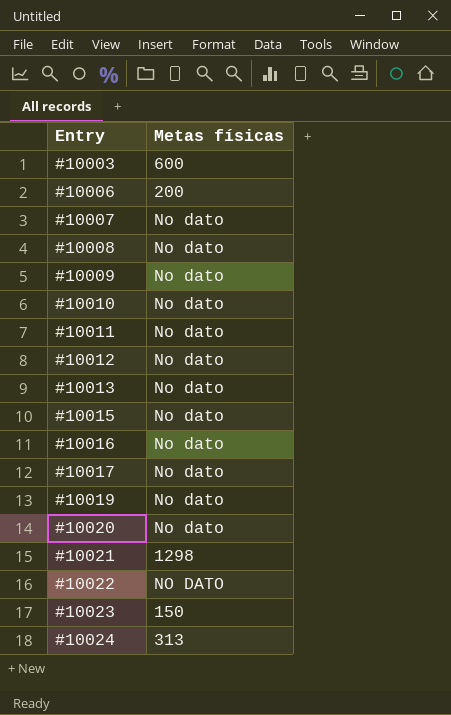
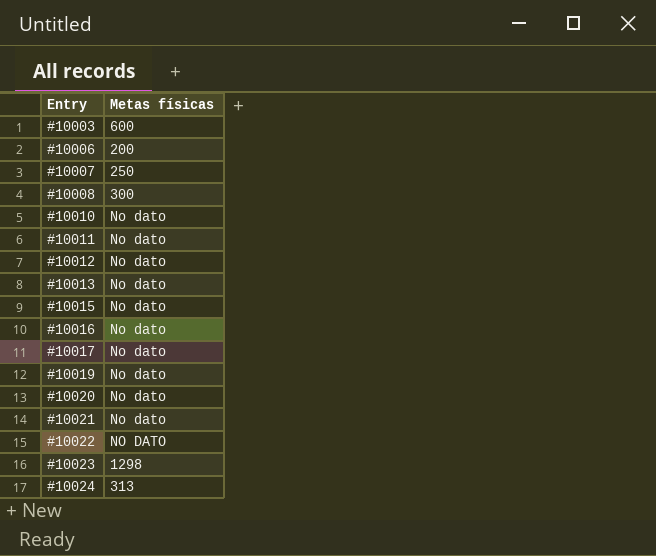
row #10009: No dato -> none
#10007 | Metas físicas: No dato -> 250
#10008 | Metas físicas: No dato -> 300
#10021 | Metas físicas: 1298 -> No dato
#10023 | Metas físicas: 150 -> 1298

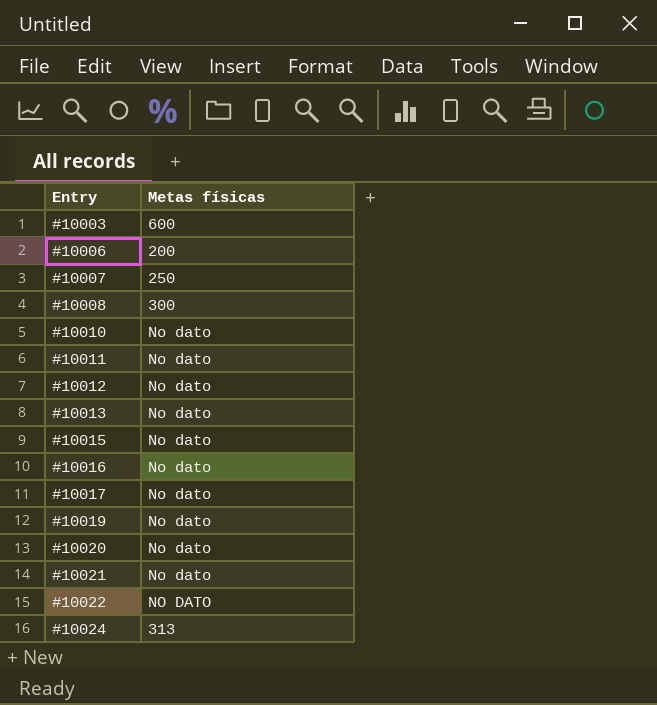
row #10023: 1298 -> none

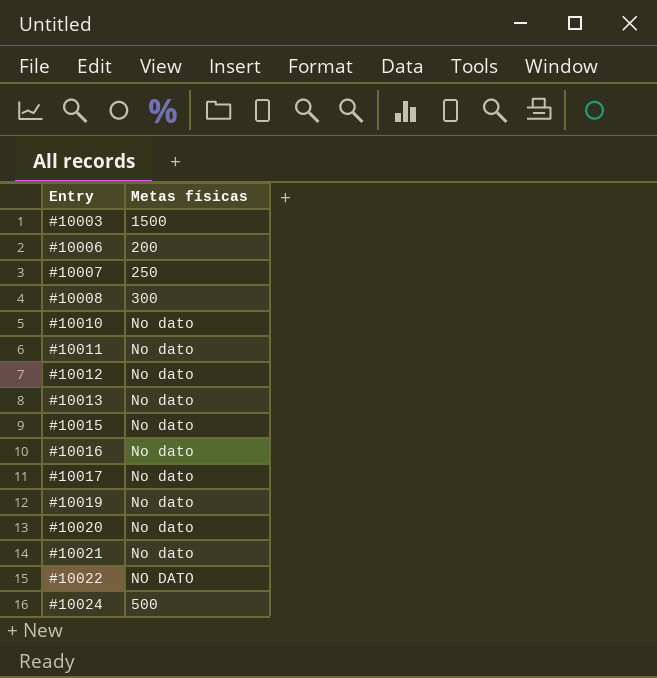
#10003 | Metas físicas: 600 -> 1500
#10024 | Metas físicas: 313 -> 500

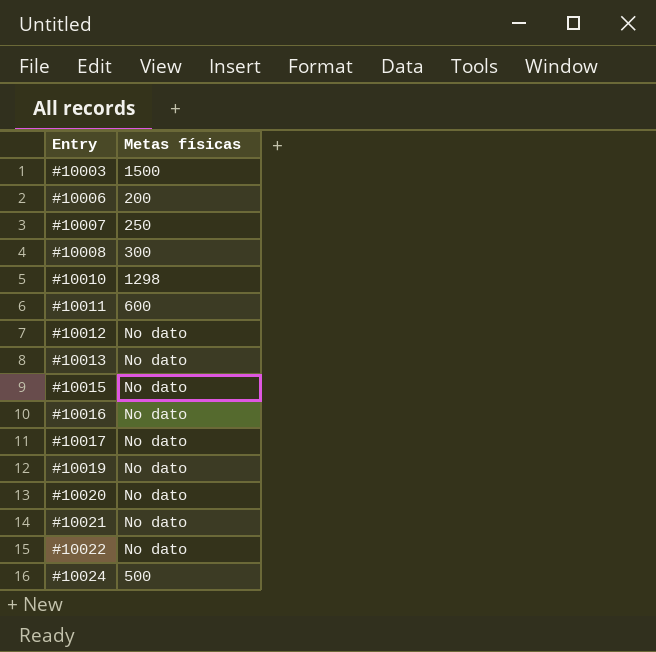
#10010 | Metas físicas: No dato -> 1298
#10011 | Metas físicas: No dato -> 600
#10022 | Metas físicas: NO DATO -> No dato

